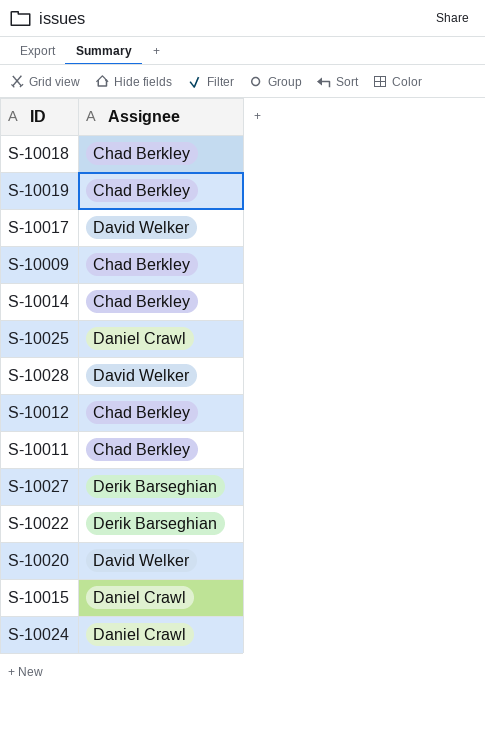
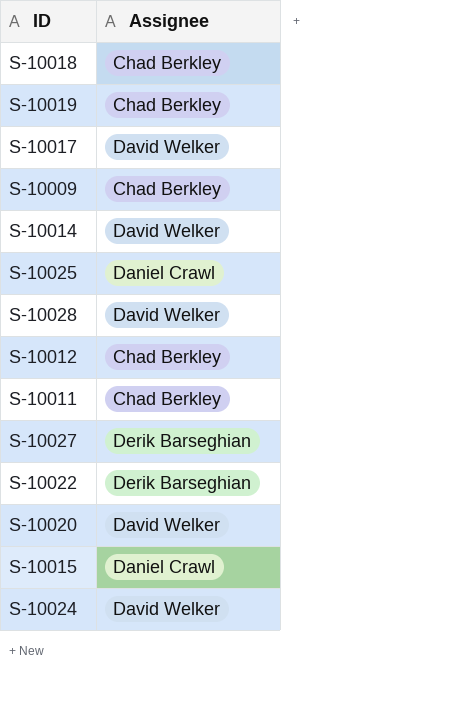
S-10014 | Assignee: Chad Berkley -> David Welker
S-10024 | Assignee: Daniel Crawl -> David Welker

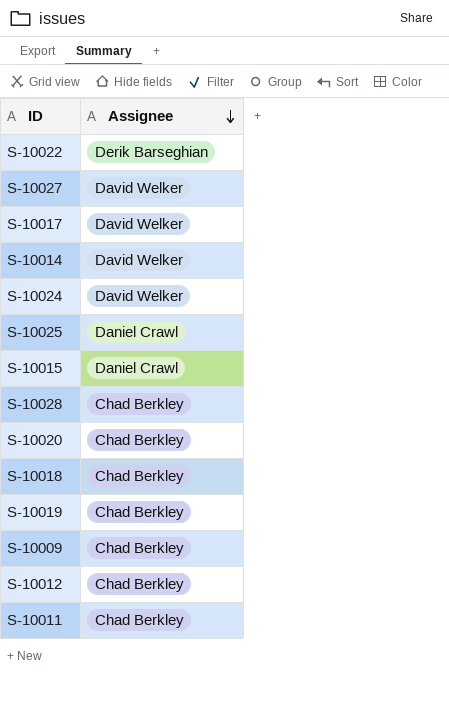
row order: none -> Assignee descending
S-10027 | Assignee: Derik Barseghian -> David Welker
S-10028 | Assignee: David Welker -> Chad Berkley
S-10020 | Assignee: David Welker -> Chad Berkley

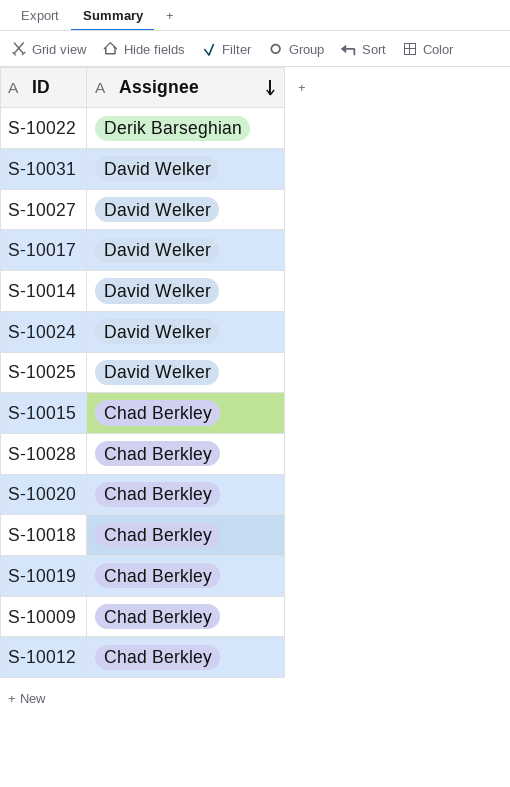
row S-10011: Chad Berkley -> none
row S-10031: none -> David Welker
S-10025 | Assignee: Daniel Crawl -> David Welker
S-10015 | Assignee: Daniel Crawl -> Chad Berkley

